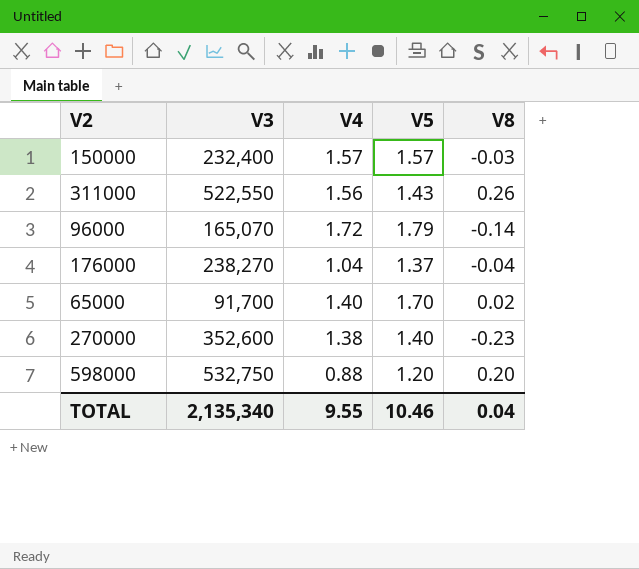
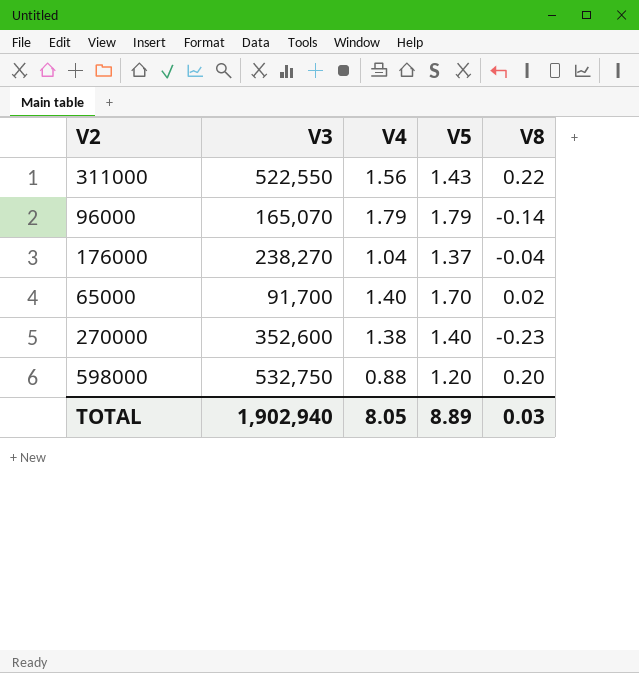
row 150000: 232,400 | 1.57 | 1.57 | -0.03 -> none
311000 | V8: 0.26 -> 0.22
96000 | V4: 1.72 -> 1.79
TOTAL | V3: 2,135,340 -> 1,902,940
TOTAL | V4: 9.55 -> 8.05
TOTAL | V5: 10.46 -> 8.89
TOTAL | V8: 0.04 -> 0.03

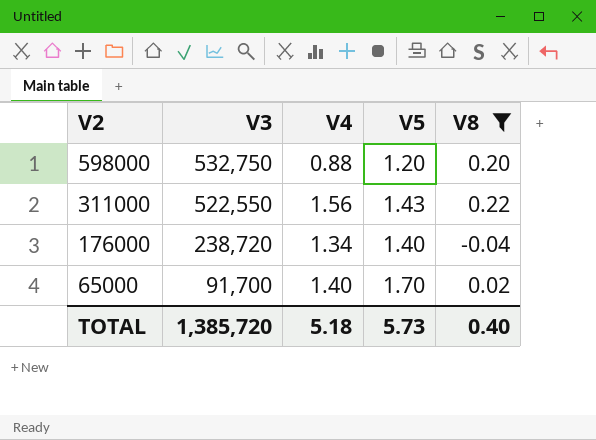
filter: none -> V8 >= -0.04
row order: none -> V2 descending
176000 | V3: 238,270 -> 238,720
176000 | V4: 1.04 -> 1.34
176000 | V5: 1.37 -> 1.40
TOTAL | V3: 1,902,940 -> 1,385,720
TOTAL | V4: 8.05 -> 5.18
TOTAL | V5: 8.89 -> 5.73
TOTAL | V8: 0.03 -> 0.40

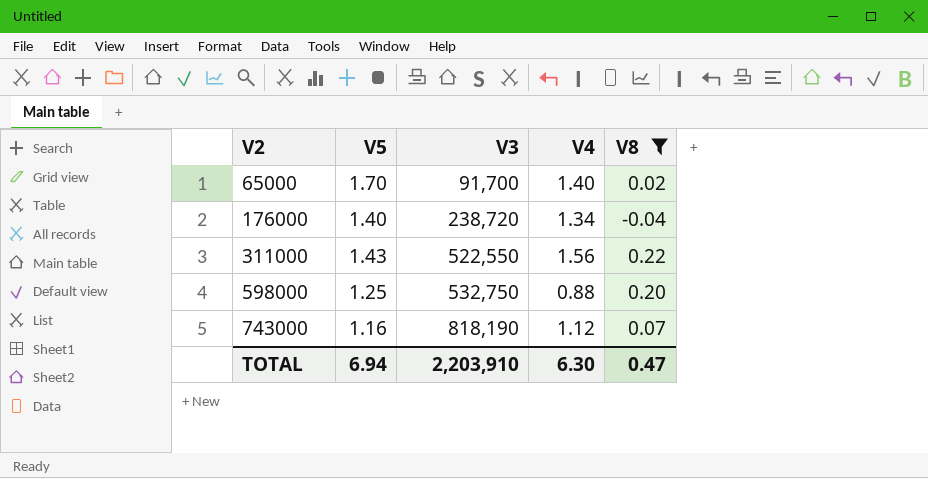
row order: V2 descending -> V2 ascending
column V5 | position: 4 -> 2
598000 | V5: 1.20 -> 1.25
row 743000: none -> 1.16 | 818,190 | 1.12 | 0.07
TOTAL | V5: 5.73 -> 6.94
TOTAL | V3: 1,385,720 -> 2,203,910
TOTAL | V4: 5.18 -> 6.30
TOTAL | V8: 0.40 -> 0.47

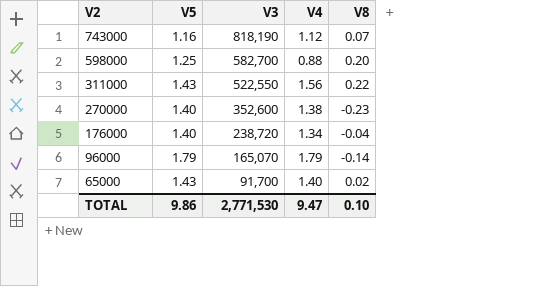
filter: V8 >= -0.04 -> none
row order: V2 ascending -> V2 descending
598000 | V3: 532,750 -> 582,700
65000 | V5: 1.70 -> 1.43
TOTAL | V5: 6.94 -> 9.86
TOTAL | V3: 2,203,910 -> 2,771,530
TOTAL | V4: 6.30 -> 9.47
TOTAL | V8: 0.47 -> 0.10

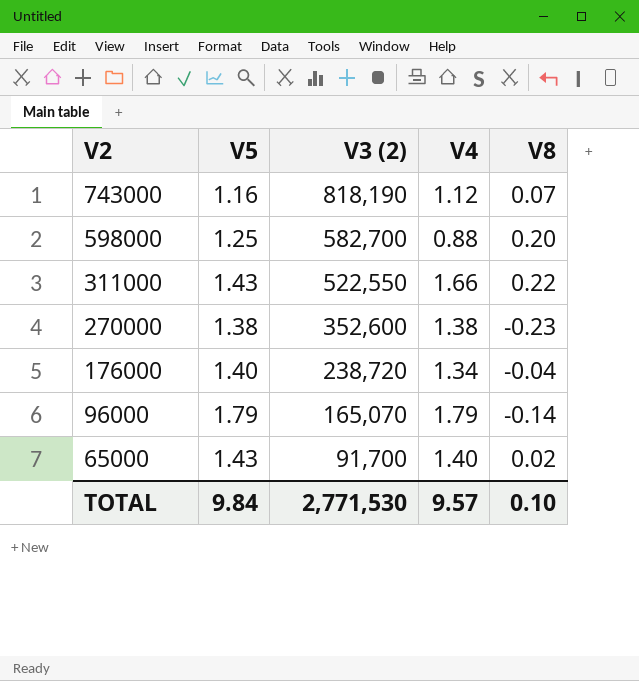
column name: V3 -> V3 (2)
311000 | V4: 1.56 -> 1.66
270000 | V5: 1.40 -> 1.38
TOTAL | V5: 9.86 -> 9.84
TOTAL | V4: 9.47 -> 9.57

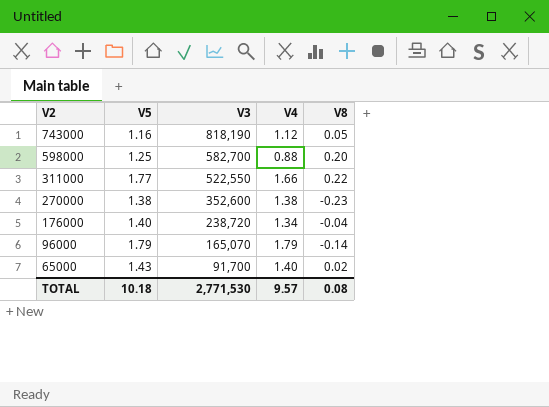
column name: V3 (2) -> V3
743000 | V8: 0.07 -> 0.05
311000 | V5: 1.43 -> 1.77
TOTAL | V5: 9.84 -> 10.18
TOTAL | V8: 0.10 -> 0.08

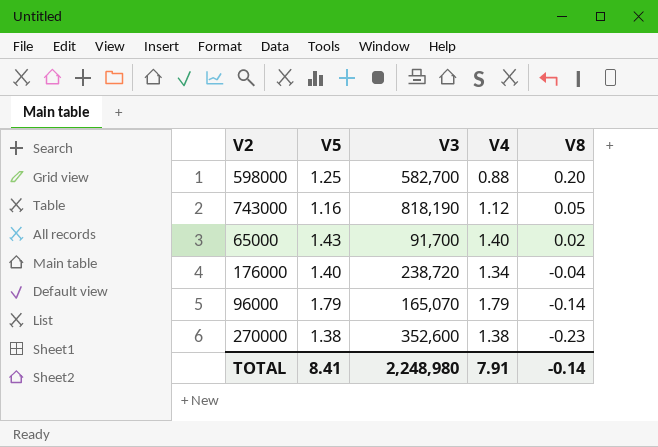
row order: V2 descending -> V8 descending
row 311000: 1.77 | 522,550 | 1.66 | 0.22 -> none
TOTAL | V5: 10.18 -> 8.41
TOTAL | V3: 2,771,530 -> 2,248,980
TOTAL | V4: 9.57 -> 7.91
TOTAL | V8: 0.08 -> -0.14

